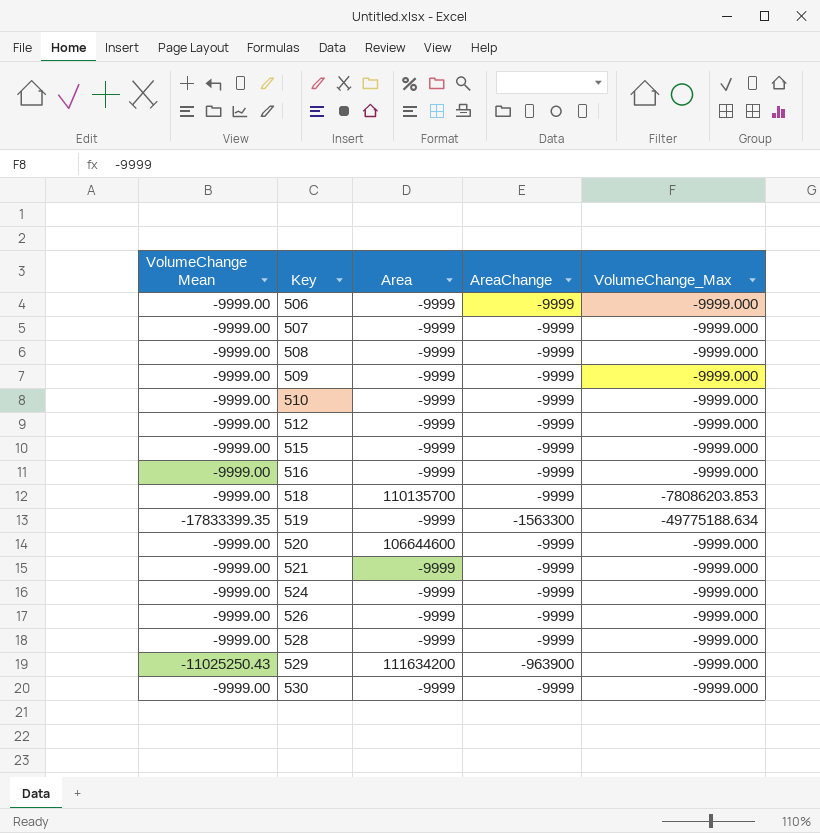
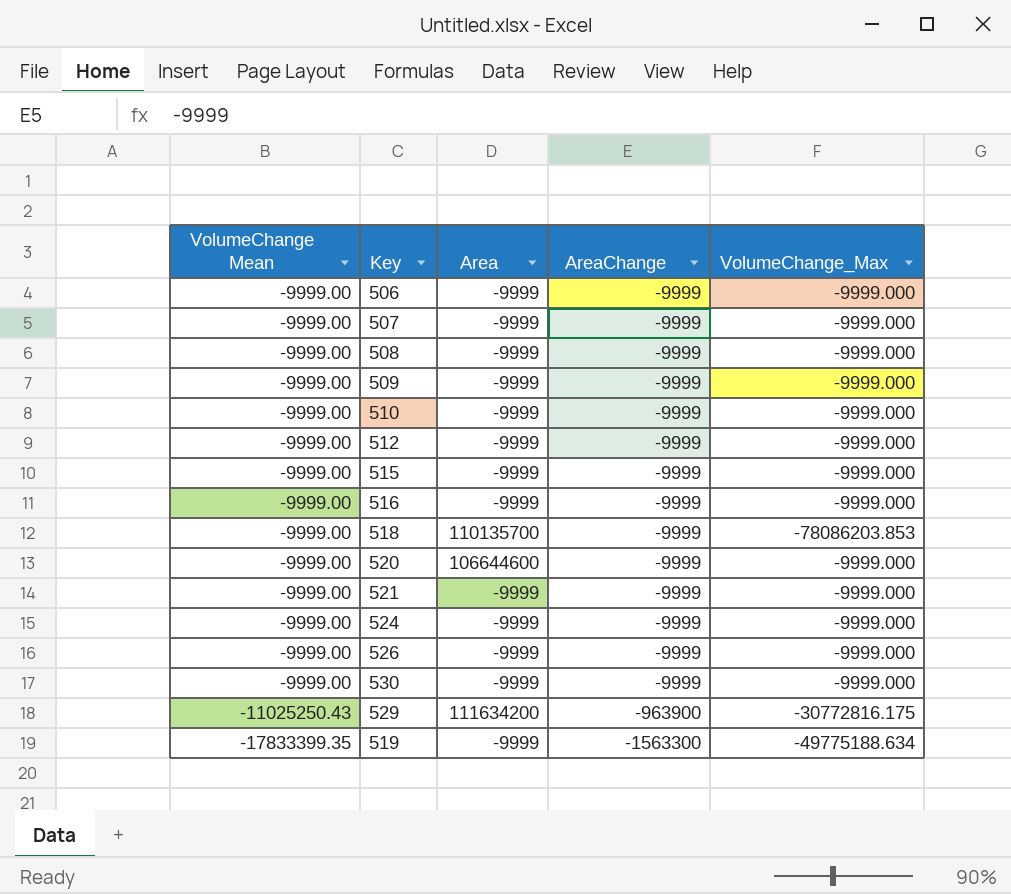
row order: Key ascending -> VolumeChange Mean descending
row 528: -9999.00 | -9999 | -9999 | -9999.000 -> none
529 | VolumeChange_Max: -9999.000 -> -30772816.175

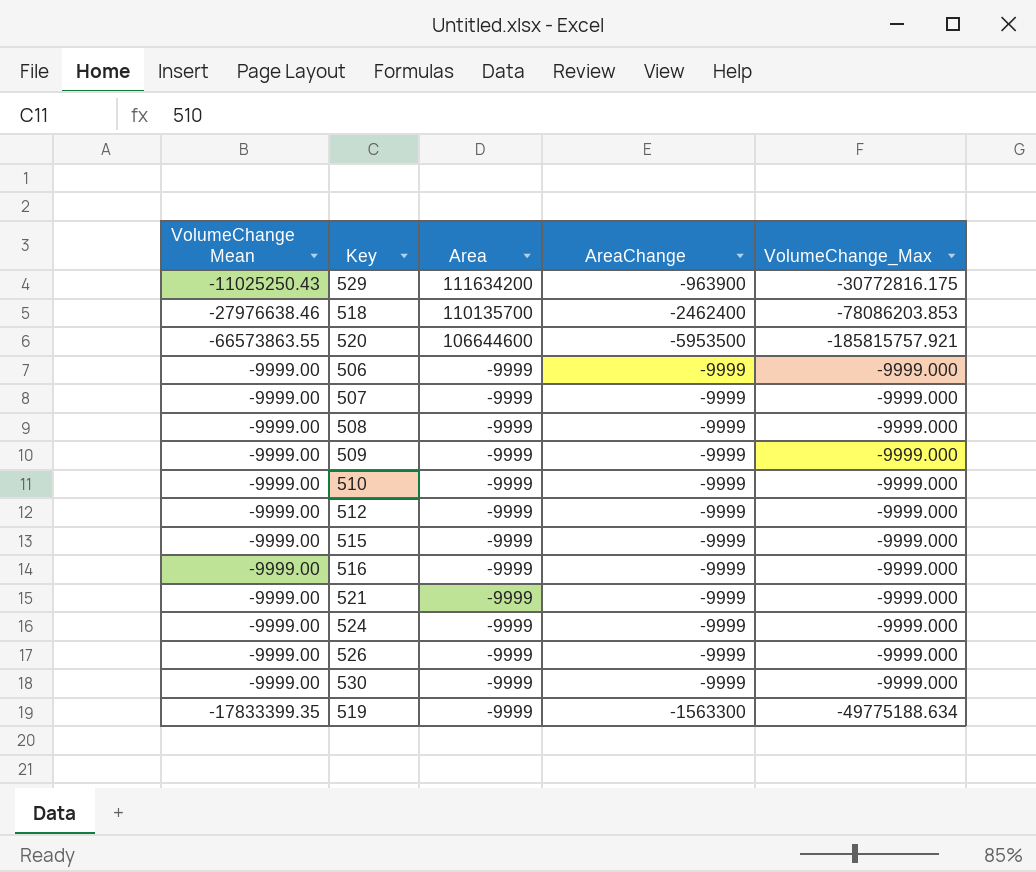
row order: VolumeChange Mean descending -> Area descending
518 | VolumeChange Mean: -9999.00 -> -27976638.46
518 | AreaChange: -9999 -> -2462400
520 | VolumeChange Mean: -9999.00 -> -66573863.55
520 | AreaChange: -9999 -> -5953500
520 | VolumeChange_Max: -9999.000 -> -185815757.921

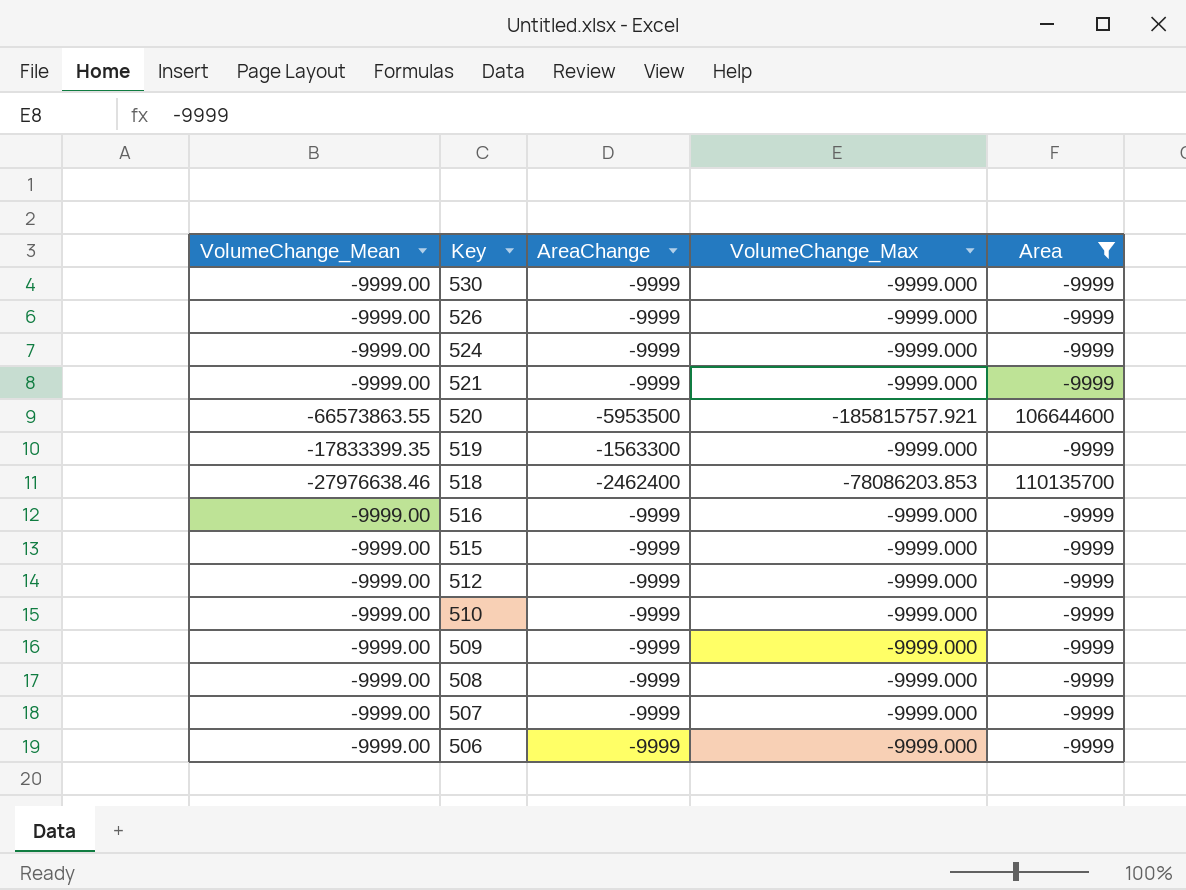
filter: none -> Area != 111634200
row order: Area descending -> Key descending
column name: VolumeChange Mean -> VolumeChange_Mean
column Area | position: 3 -> 5
519 | VolumeChange_Max: -49775188.634 -> -9999.000

